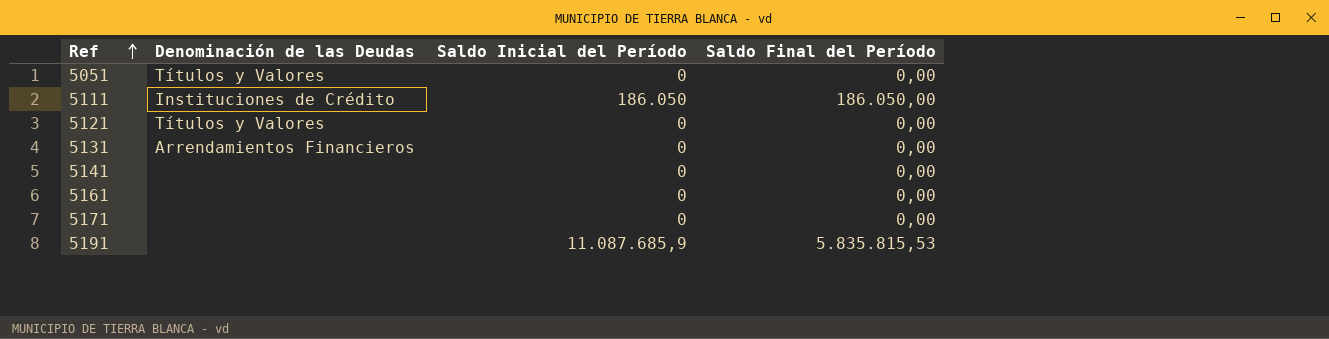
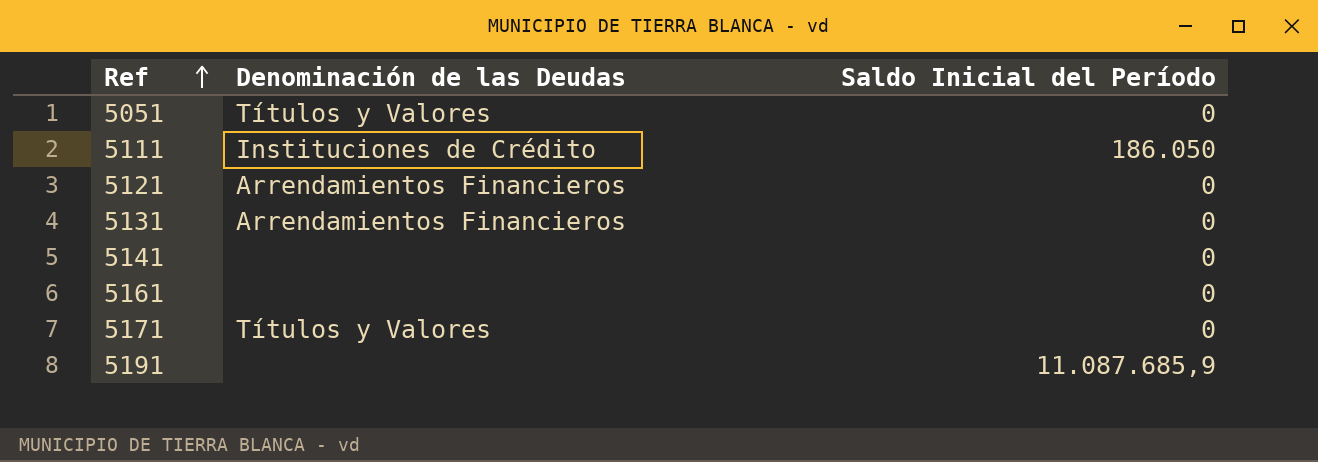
column Saldo Final del Período | position: 4 -> none
5121 | Denominación de las Deudas: Títulos y Valores -> Arrendamientos Financieros
5171 | Denominación de las Deudas: none -> Títulos y Valores

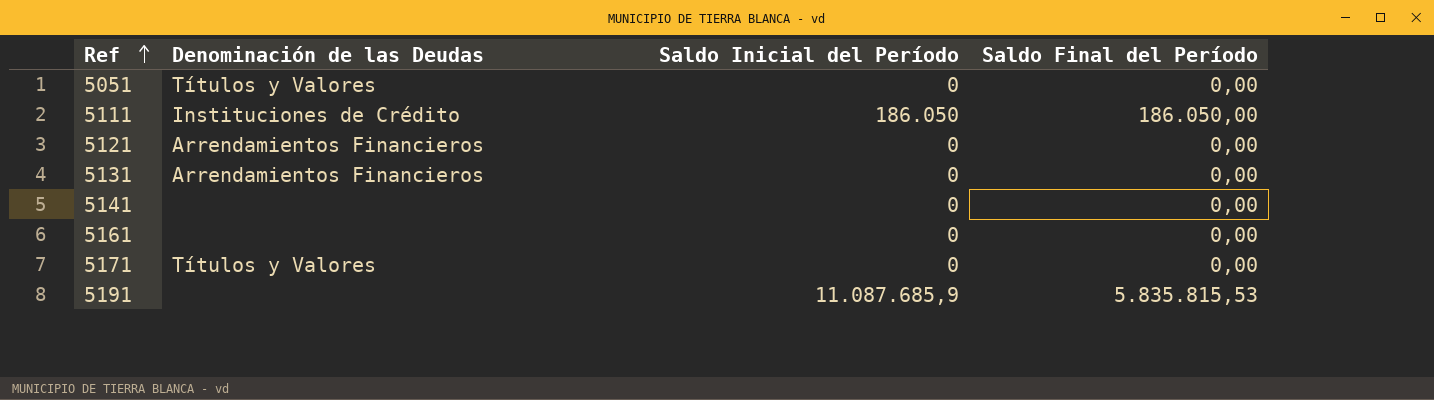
column Saldo Final del Período | position: none -> 4

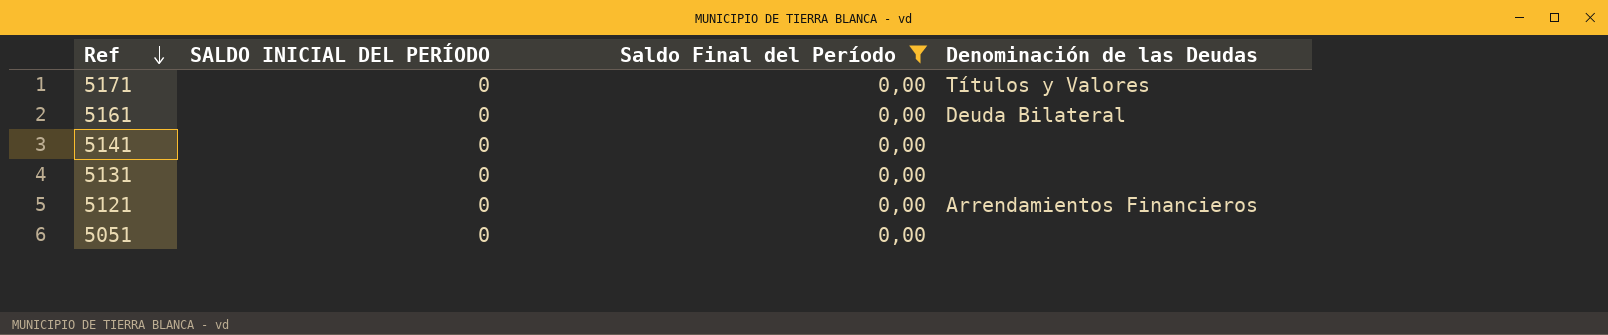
filter: none -> Saldo Final del Período = 0,00
row order: Ref ascending -> Ref descending
column name: Saldo Inicial del Período -> SALDO INICIAL DEL PERÍODO
column Denominación de las Deudas | position: 2 -> 4
5161 | Denominación de las Deudas: none -> Deuda Bilateral
5131 | Denominación de las Deudas: Arrendamientos Financieros -> none
5051 | Denominación de las Deudas: Títulos y Valores -> none

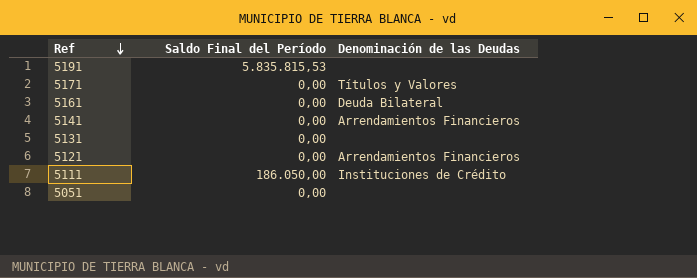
filter: Saldo Final del Período = 0,00 -> none
column SALDO INICIAL DEL PERÍODO | position: 2 -> none
5141 | Denominación de las Deudas: none -> Arrendamientos Financieros

